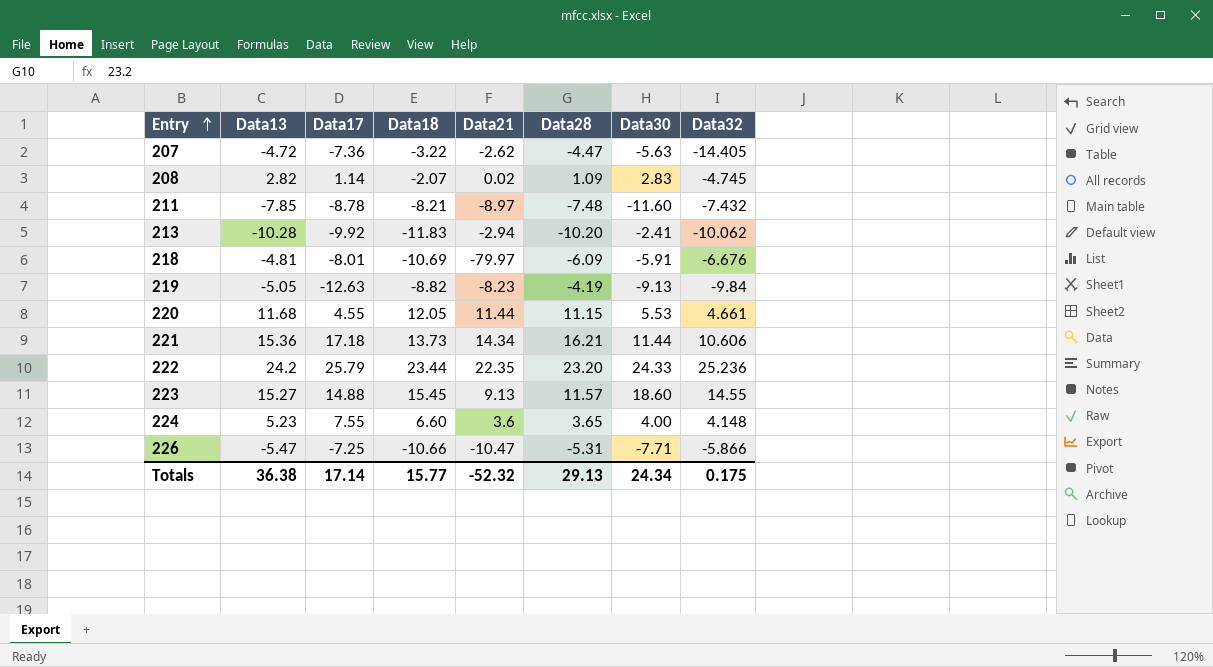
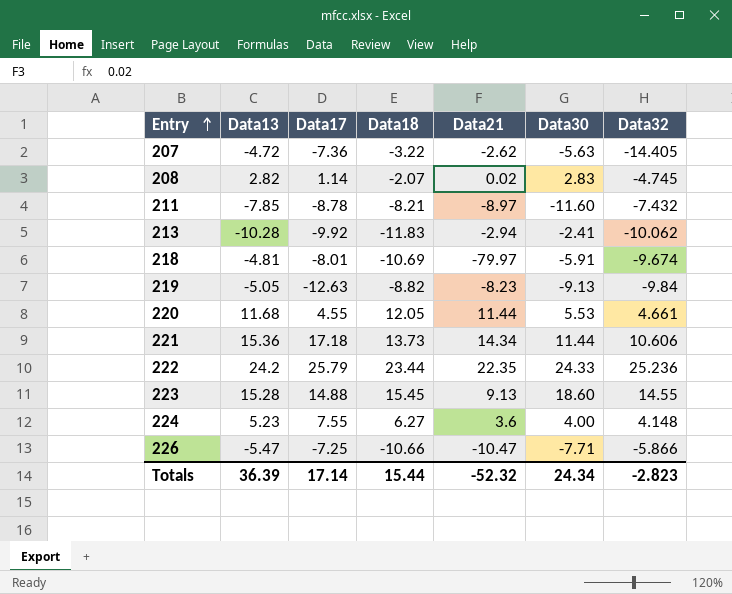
column Data28 | position: 6 -> none
218 | Data32: -6.676 -> -9.674
223 | Data13: 15.27 -> 15.28
224 | Data18: 6.60 -> 6.27
Totals | Data13: 36.38 -> 36.39
Totals | Data18: 15.77 -> 15.44
Totals | Data32: 0.175 -> -2.823

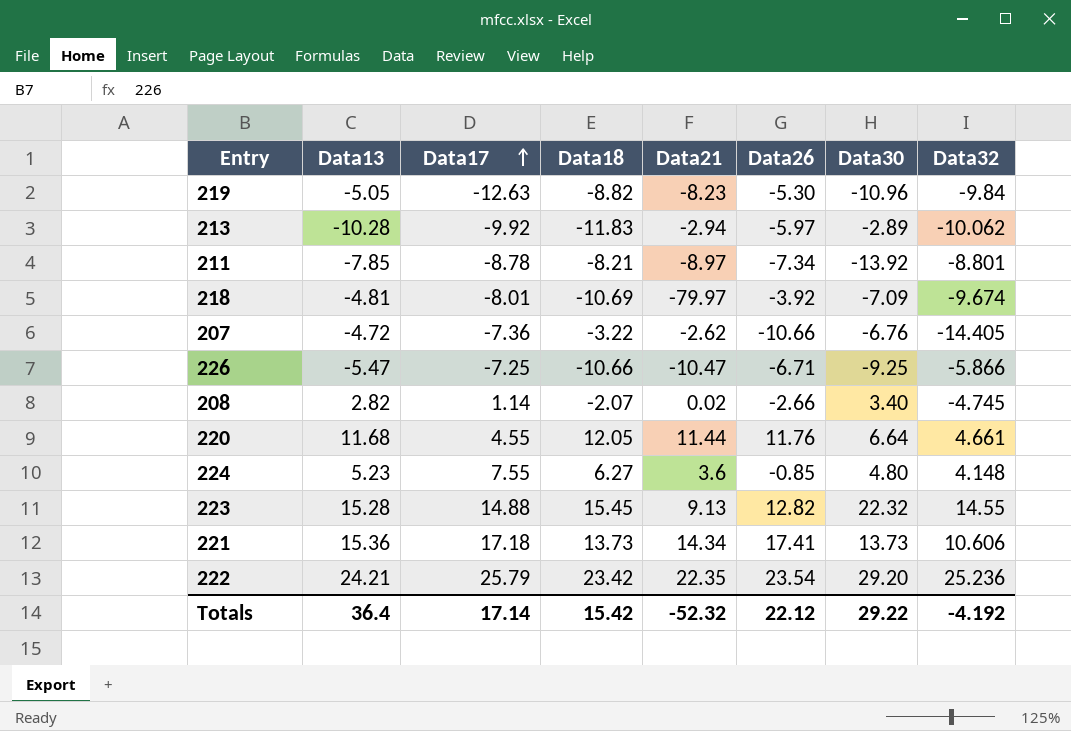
row order: Entry ascending -> Data17 ascending
column Data26 | position: none -> 6
219 | Data30: -9.13 -> -10.96
213 | Data30: -2.41 -> -2.89
211 | Data30: -11.60 -> -13.92
211 | Data32: -7.432 -> -8.801
218 | Data30: -5.91 -> -7.09
207 | Data30: -5.63 -> -6.76
226 | Data30: -7.71 -> -9.25
208 | Data30: 2.83 -> 3.40
220 | Data30: 5.53 -> 6.64
224 | Data30: 4.00 -> 4.80
223 | Data30: 18.60 -> 22.32
221 | Data30: 11.44 -> 13.73
222 | Data13: 24.2 -> 24.21
222 | Data18: 23.44 -> 23.42
222 | Data30: 24.33 -> 29.20
Totals | Data13: 36.39 -> 36.4
Totals | Data18: 15.44 -> 15.42
Totals | Data30: 24.34 -> 29.22
Totals | Data32: -2.823 -> -4.192

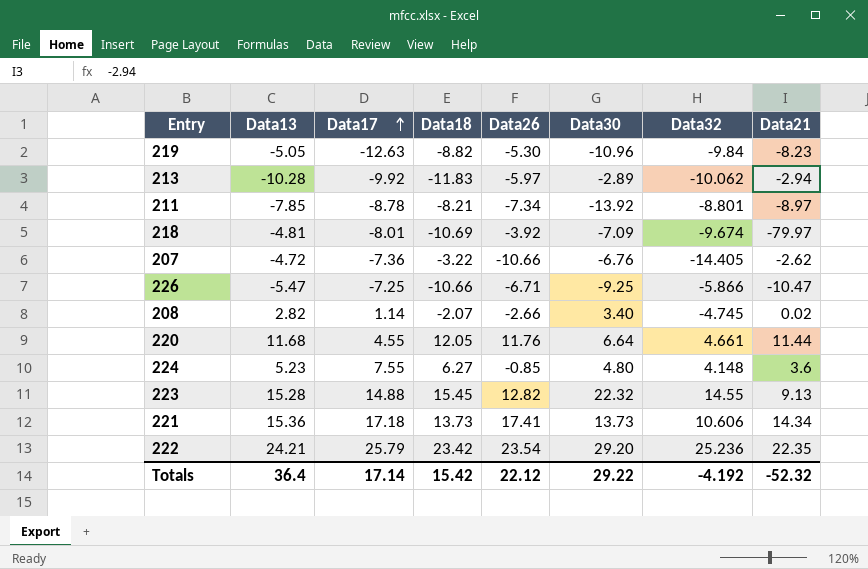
column Data21 | position: 5 -> 8

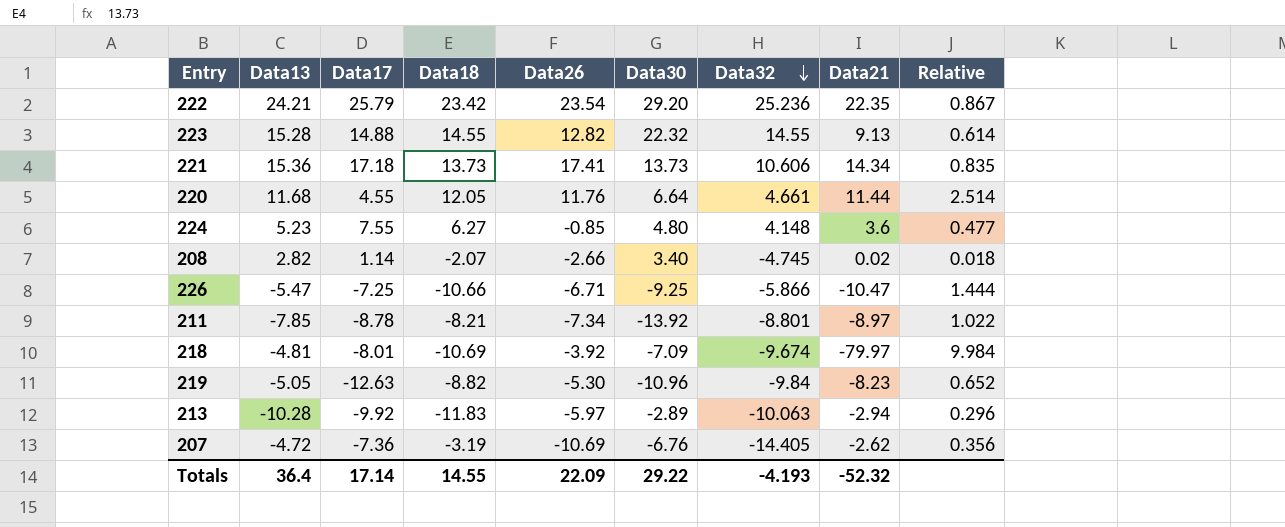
row order: Data17 ascending -> Data32 descending
column Relative | formula: none -> [Data21] / [Data17]
223 | Data18: 15.45 -> 14.55
213 | Data32: -10.062 -> -10.063
207 | Data18: -3.22 -> -3.19
207 | Data26: -10.66 -> -10.69
Totals | Data18: 15.42 -> 14.55
Totals | Data26: 22.12 -> 22.09
Totals | Data32: -4.192 -> -4.193

